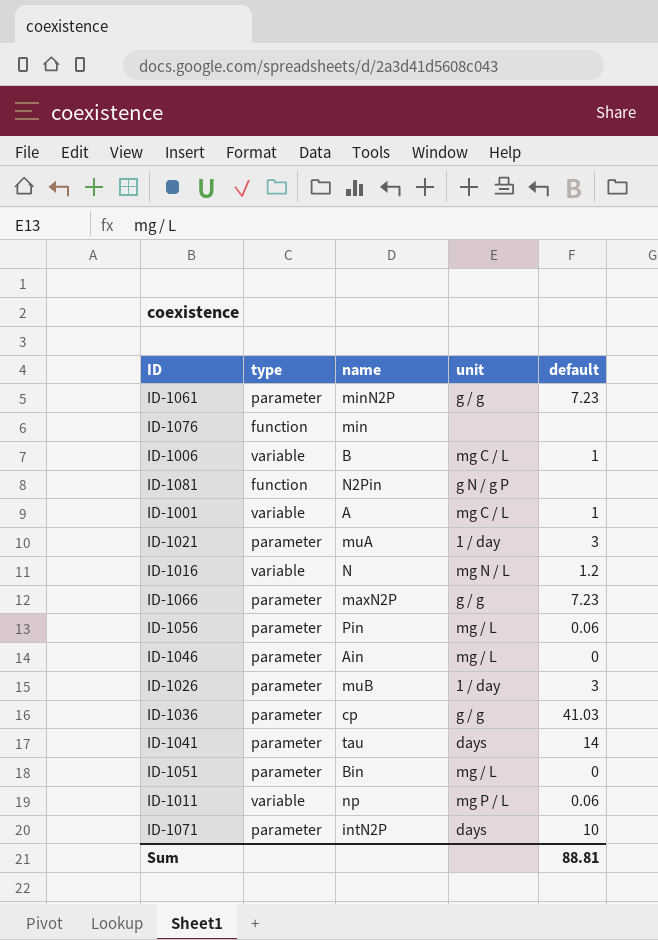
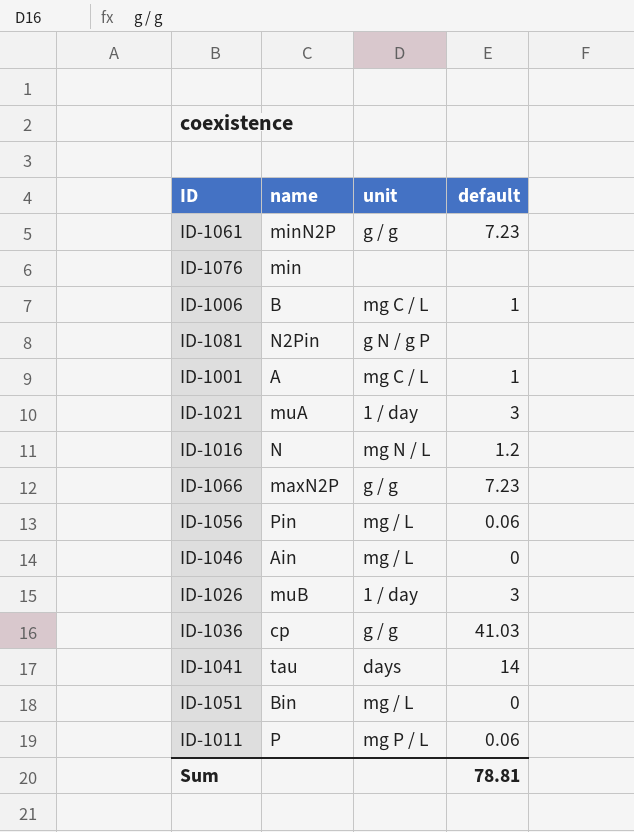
column type | position: 2 -> none
row ID-1071: parameter | intN2P | days | 10 -> none
ID-1011 | name: np -> P
Sum | default: 88.81 -> 78.81

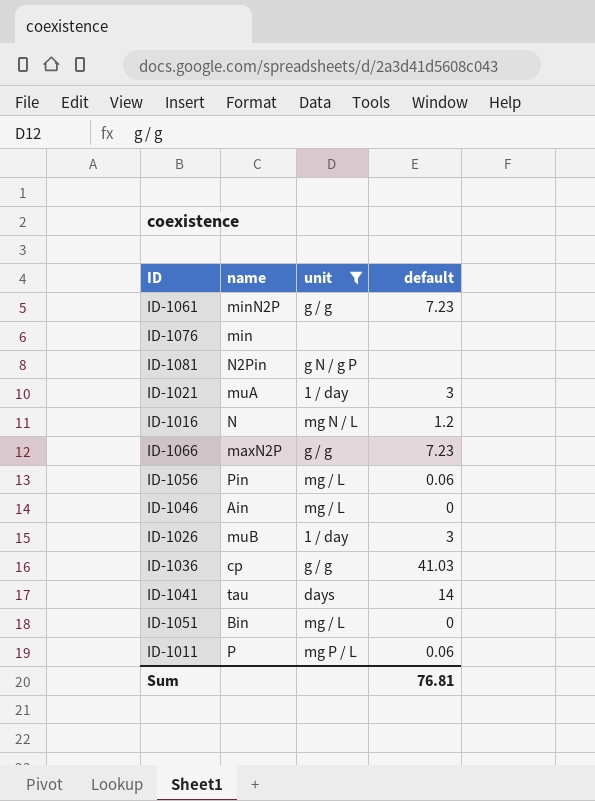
filter: none -> unit != mg C / L
Sum | default: 78.81 -> 76.81

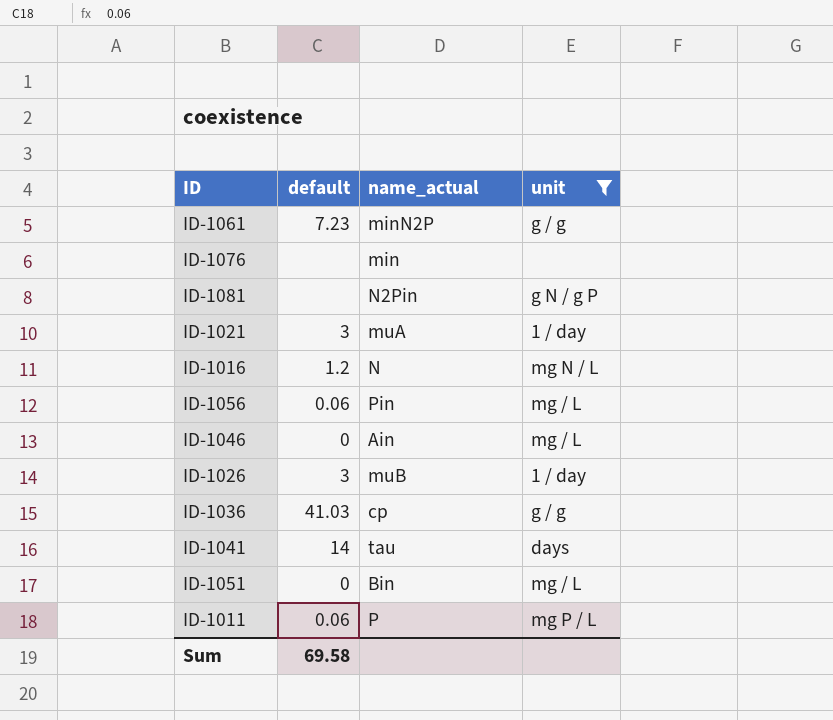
column default | position: 4 -> 2
column name: name -> name_actual
row ID-1066: maxN2P | g / g | 7.23 -> none
Sum | default: 76.81 -> 69.58

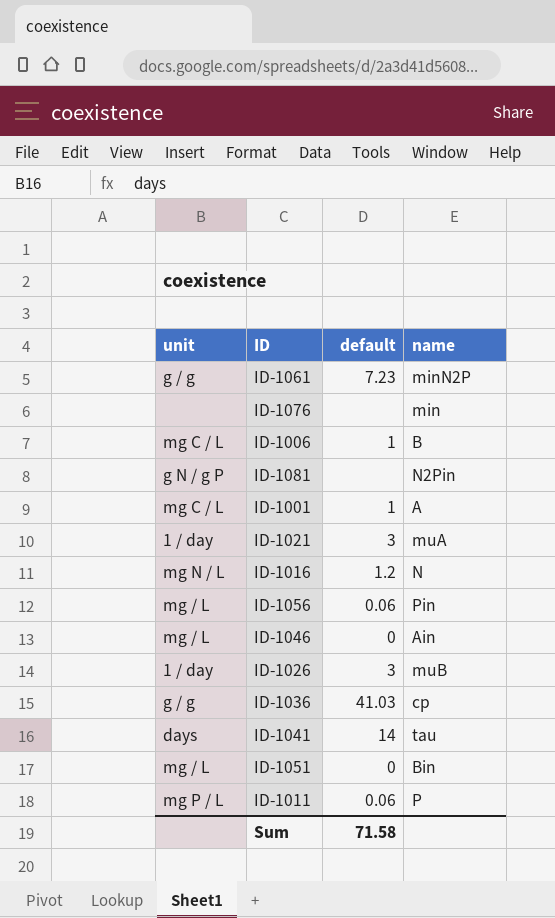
filter: unit != mg C / L -> none
column unit | position: 4 -> 1
column name: name_actual -> name
Sum | default: 69.58 -> 71.58

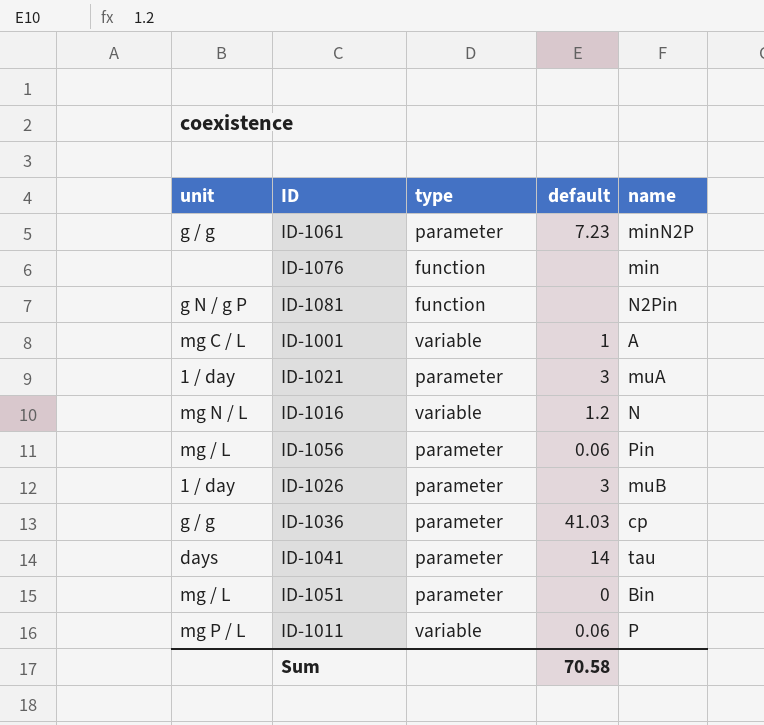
column type | position: none -> 3
row ID-1006: mg C / L | 1 | B -> none
row ID-1046: mg / L | 0 | Ain -> none
Sum | default: 71.58 -> 70.58

